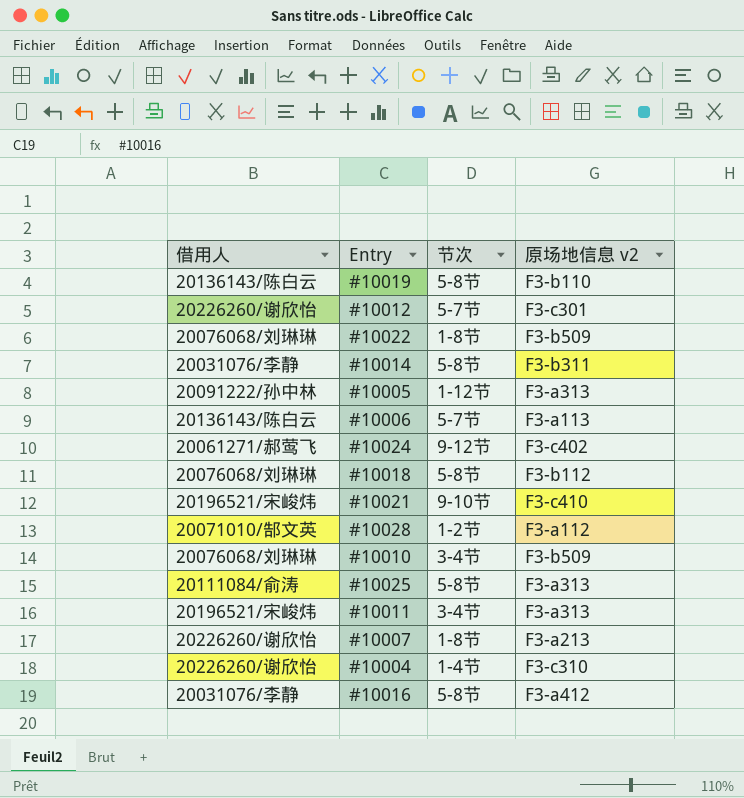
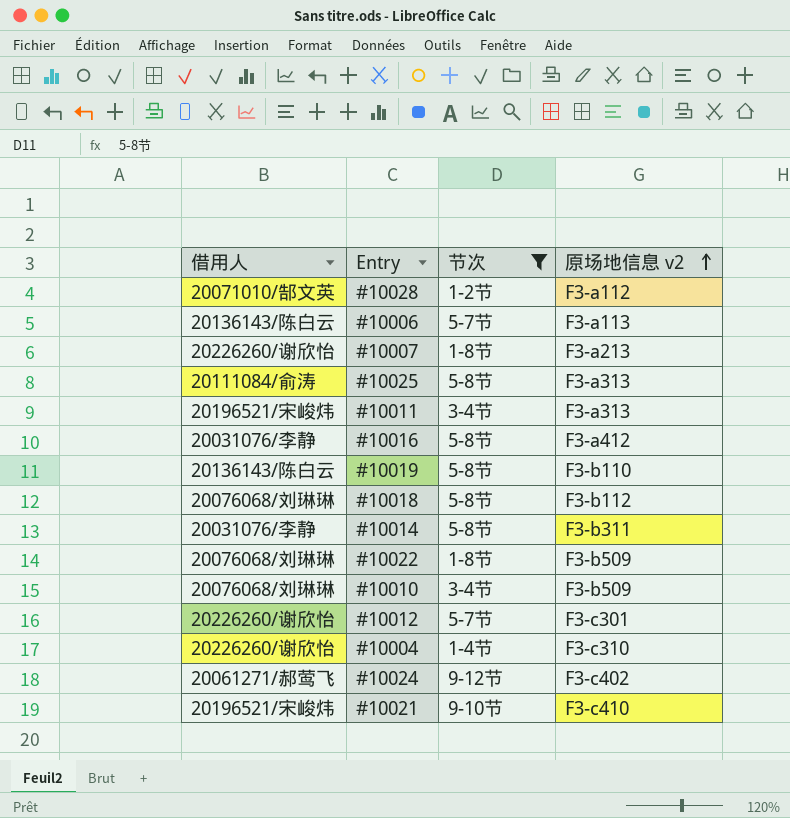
filter: none -> 节次 != 1-12节
row order: none -> 原场地信息 v2 ascending

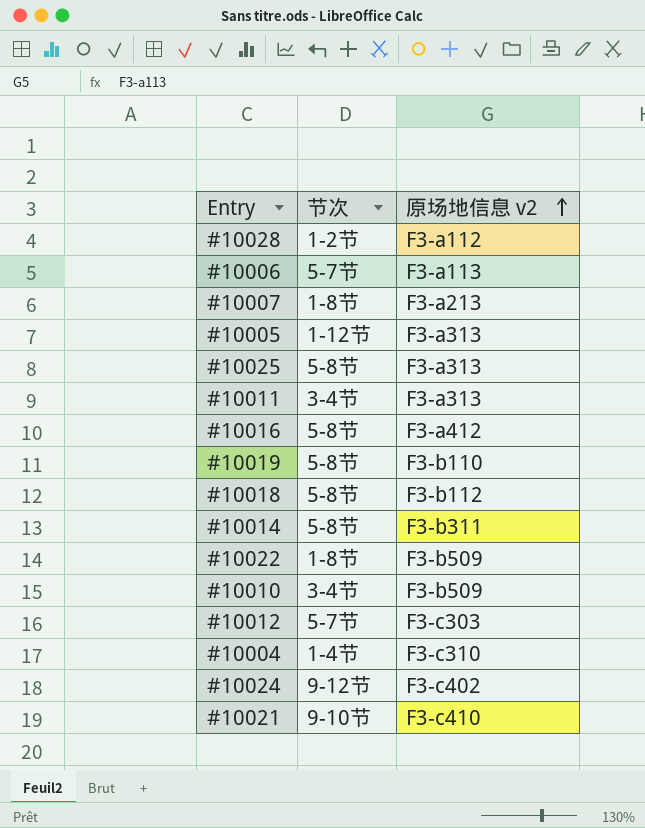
filter: 节次 != 1-12节 -> none
column 借用人 | position: 1 -> none
#10012 | 原场地信息 v2: F3-c301 -> F3-c303

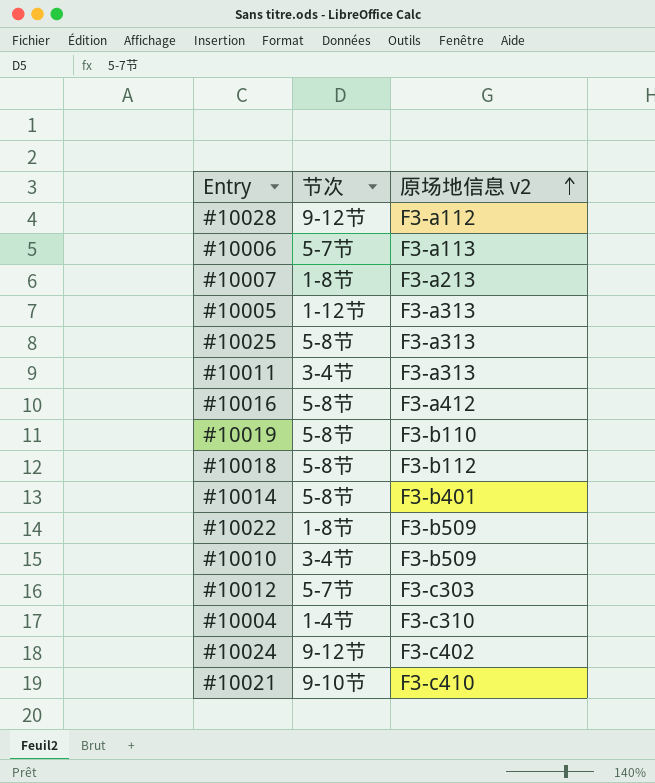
#10028 | 节次: 1-2节 -> 9-12节
#10014 | 原场地信息 v2: F3-b311 -> F3-b401

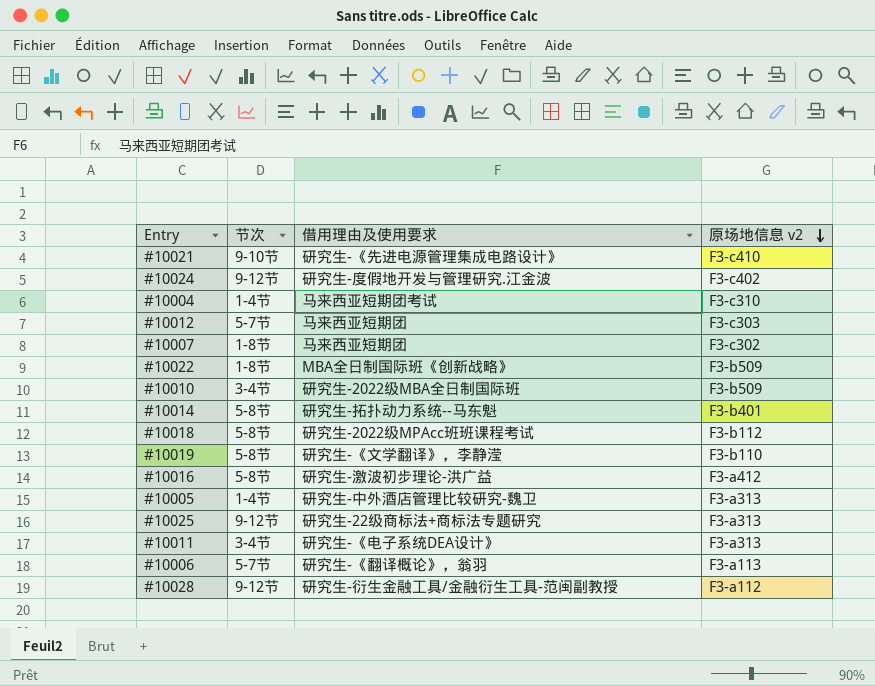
row order: 原场地信息 v2 ascending -> 原场地信息 v2 descending
column 借用理由及使用要求 | position: none -> 3
#10007 | 原场地信息 v2: F3-a213 -> F3-c302
#10005 | 节次: 1-12节 -> 1-4节
#10025 | 节次: 5-8节 -> 9-12节

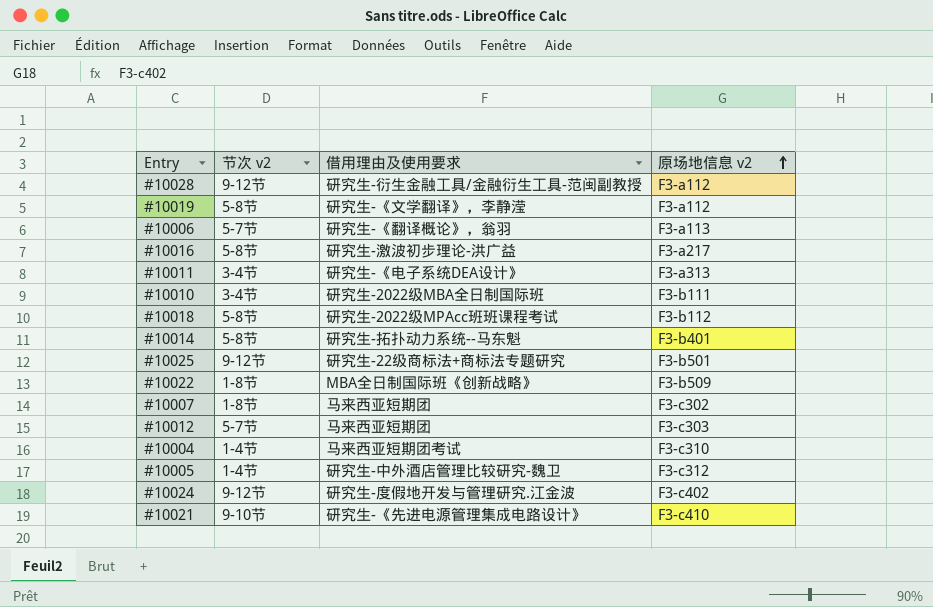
row order: 原场地信息 v2 descending -> 原场地信息 v2 ascending
column name: 节次 -> 节次 v2
#10019 | 原场地信息 v2: F3-b110 -> F3-a112
#10016 | 原场地信息 v2: F3-a412 -> F3-a217
#10010 | 原场地信息 v2: F3-b509 -> F3-b111
#10025 | 原场地信息 v2: F3-a313 -> F3-b501
#10005 | 原场地信息 v2: F3-a313 -> F3-c312

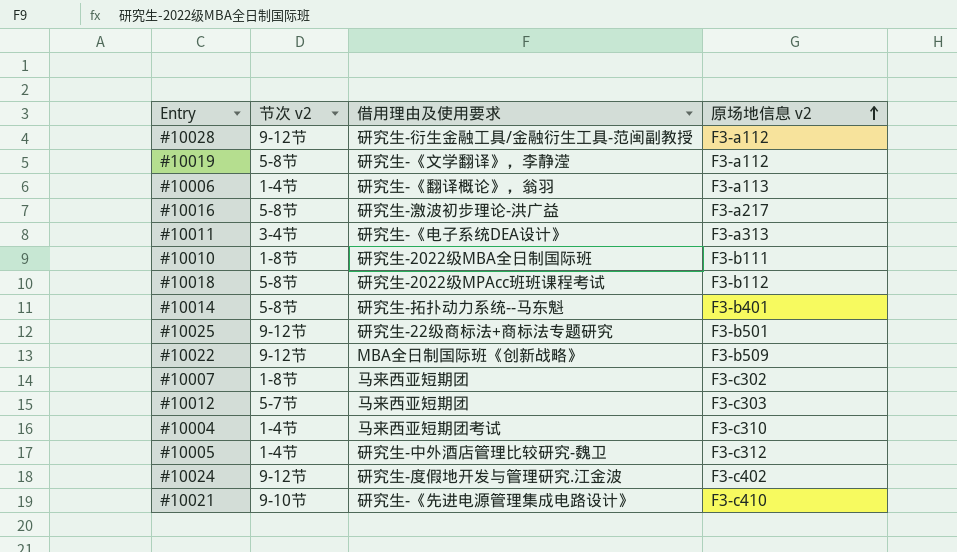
#10006 | 节次 v2: 5-7节 -> 1-4节
#10010 | 节次 v2: 3-4节 -> 1-8节
#10022 | 节次 v2: 1-8节 -> 9-12节

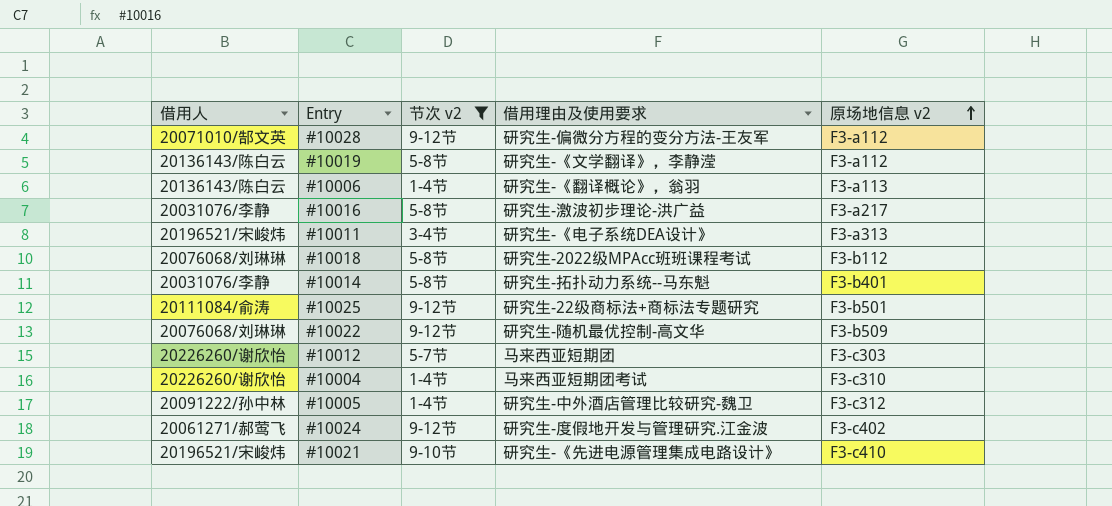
filter: none -> 节次 v2 != 1-8节
column 借用人 | position: none -> 1
#10028 | 借用理由及使用要求: 研究生-衍生金融工具/金融衍生工具-范闽副教授 -> 研究生-偏微分方程的变分方法-王友军
#10022 | 借用理由及使用要求: MBA全日制国际班《创新战略》 -> 研究生-随机最优控制-高文华

